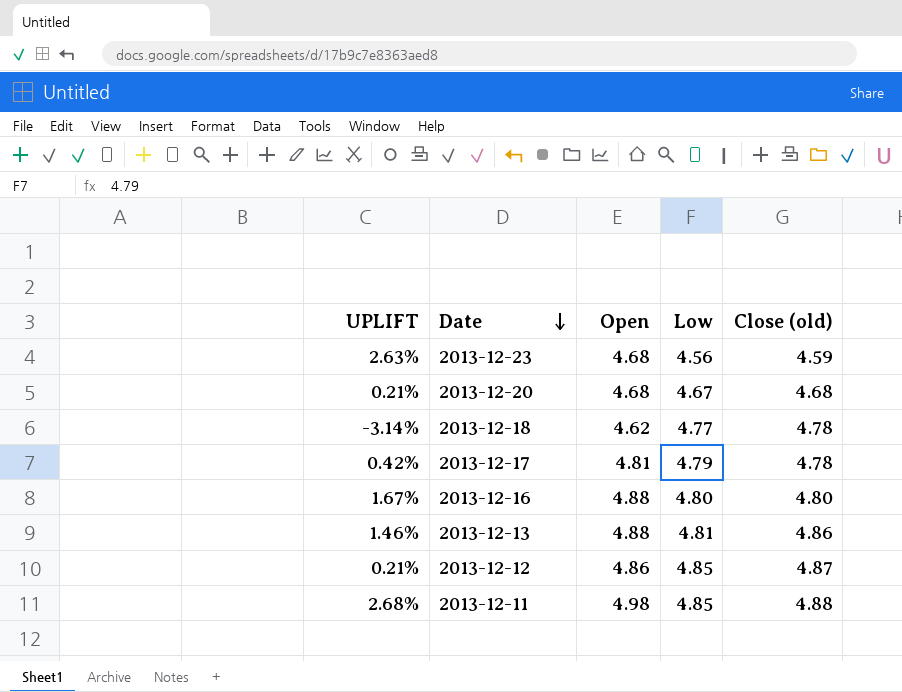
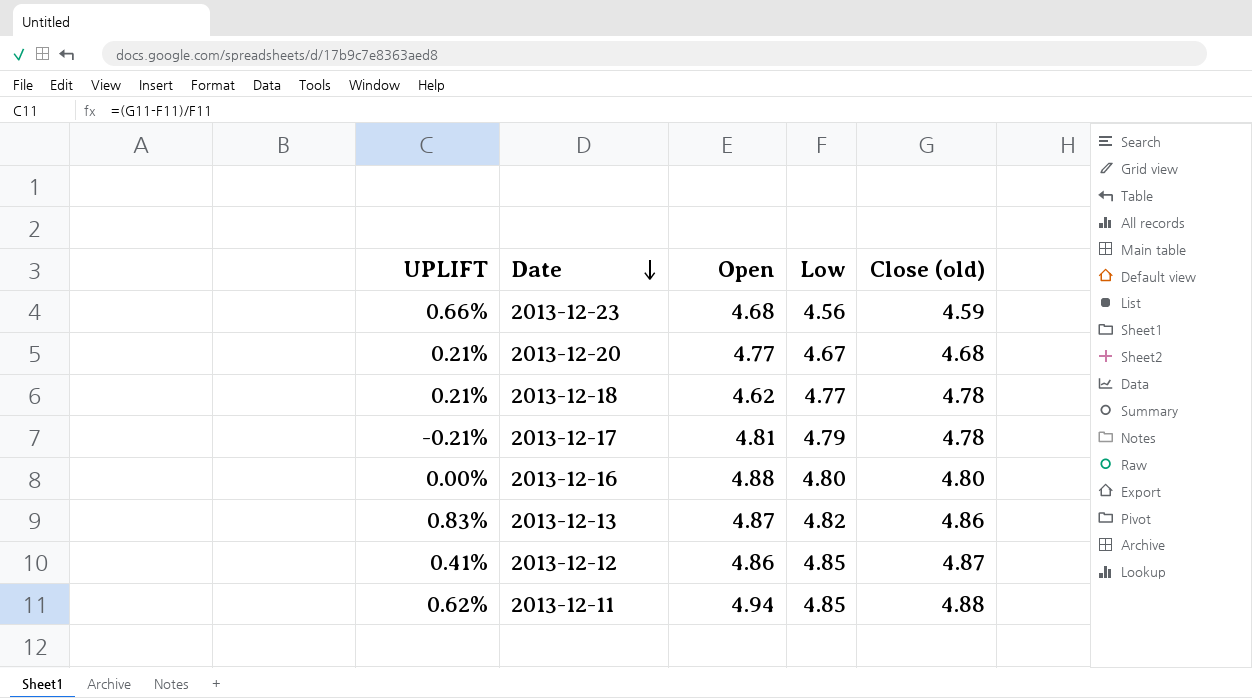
column UPLIFT | formula: ([Open] - [Low]) / [Low] -> ([Close (old)] - [Low]) / [Low]
2013-12-20 | Open: 4.68 -> 4.77
2013-12-13 | Open: 4.88 -> 4.87
2013-12-13 | Low: 4.81 -> 4.82
2013-12-11 | Open: 4.98 -> 4.94

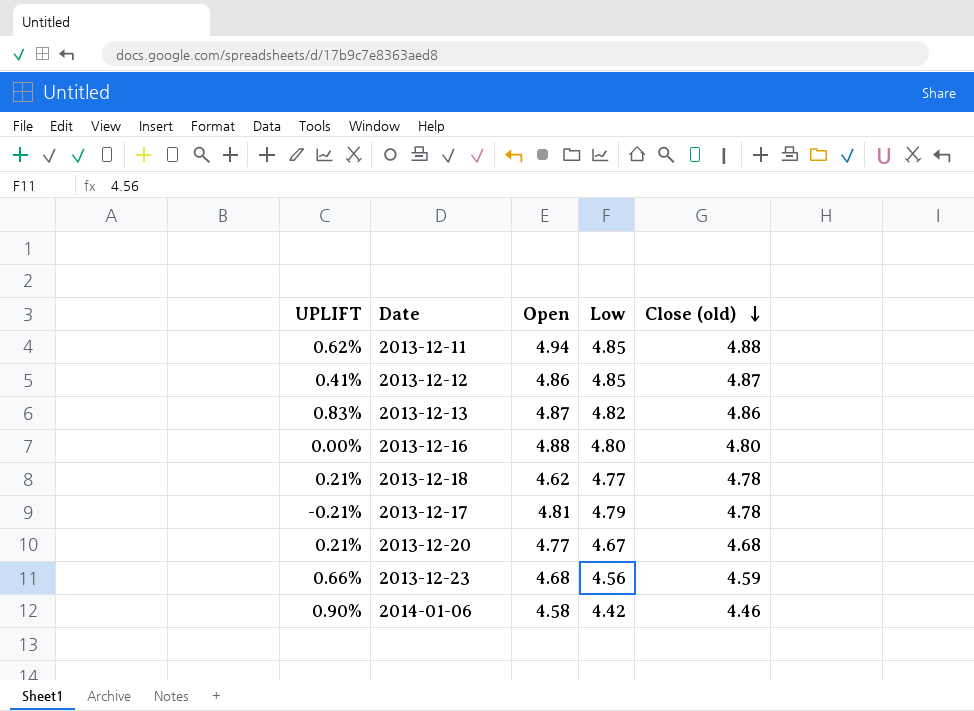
row order: Date descending -> Close (old) descending
row 2014-01-06: none -> 0.90% | 4.58 | 4.42 | 4.46

